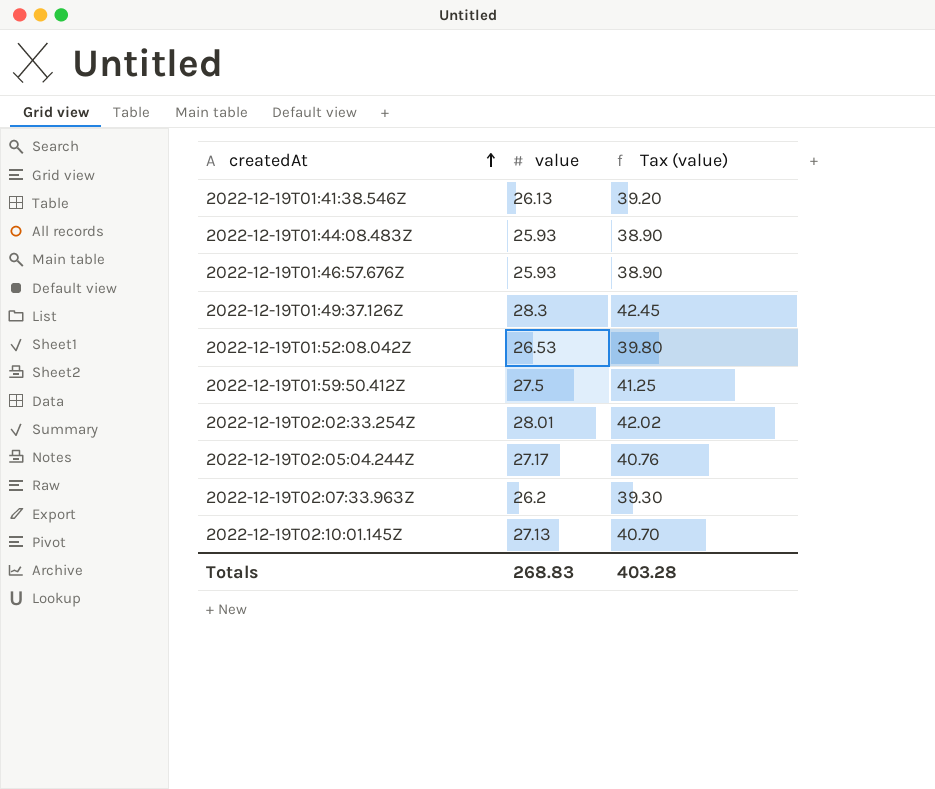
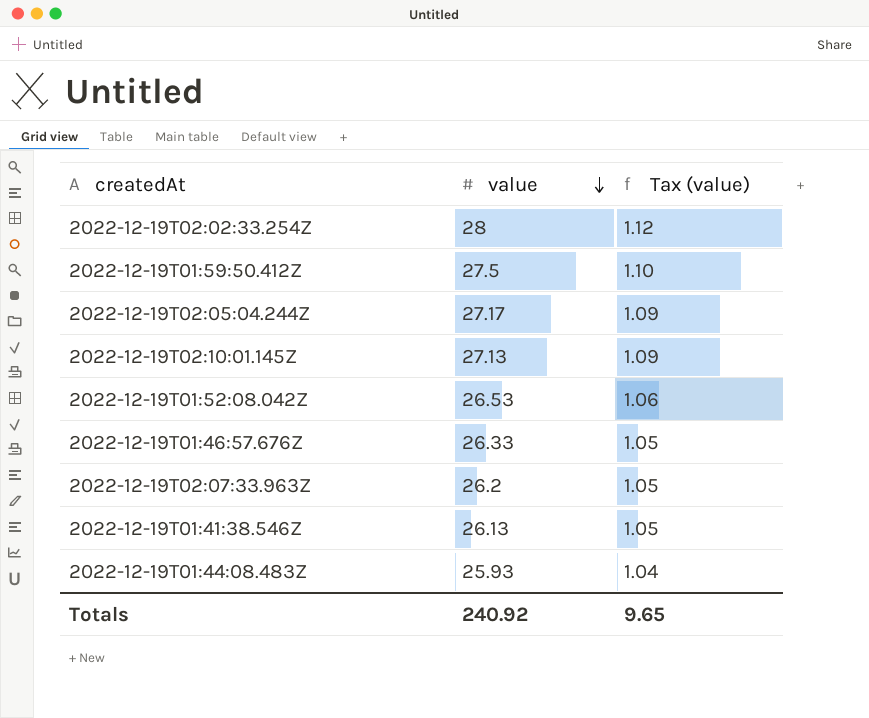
row order: createdAt ascending -> value descending
column Tax (value) | formula: [value] * 1.5 -> [value] * 0.04
row 2022-12-19T01:49:37.126Z: 28.3 | 42.45 -> none
2022-12-19T02:02:33.254Z | value: 28.01 -> 28
2022-12-19T01:46:57.676Z | value: 25.93 -> 26.33
Totals | value: 268.83 -> 240.92
Totals | Tax (value): 403.28 -> 9.65

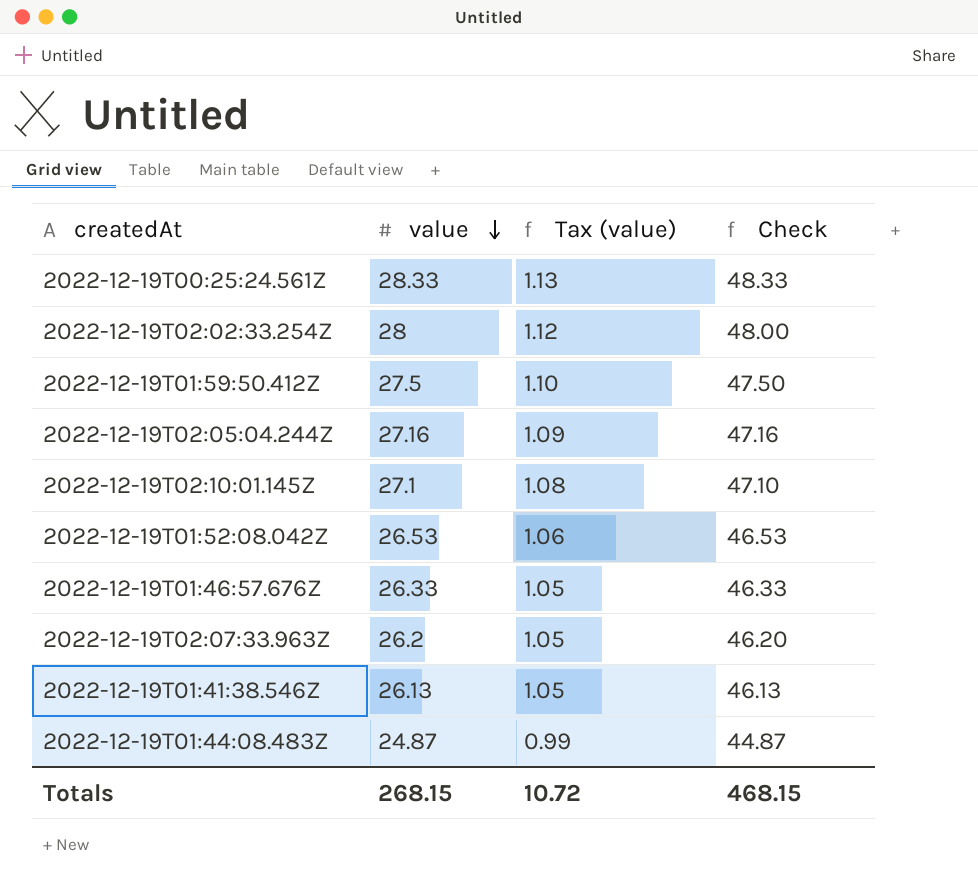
column Check | formula: none -> [value] + 20
row 2022-12-19T00:25:24.561Z: none -> 28.33 | 1.13 | 48.33
2022-12-19T02:05:04.244Z | value: 27.17 -> 27.16
2022-12-19T02:10:01.145Z | value: 27.13 -> 27.1
2022-12-19T02:10:01.145Z | Tax (value): 1.09 -> 1.08
2022-12-19T01:44:08.483Z | value: 25.93 -> 24.87
2022-12-19T01:44:08.483Z | Tax (value): 1.04 -> 0.99
Totals | value: 240.92 -> 268.15
Totals | Tax (value): 9.65 -> 10.72

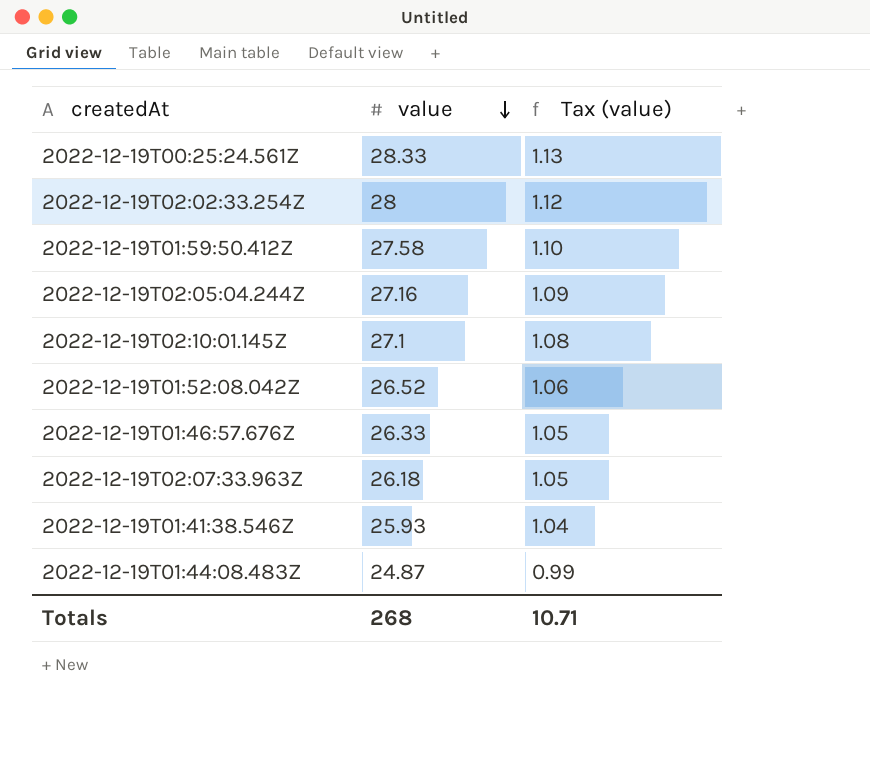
column Check | formula: [value] + 20 -> none
2022-12-19T01:59:50.412Z | value: 27.5 -> 27.58
2022-12-19T01:52:08.042Z | value: 26.53 -> 26.52
2022-12-19T02:07:33.963Z | value: 26.2 -> 26.18
2022-12-19T01:41:38.546Z | value: 26.13 -> 25.93
2022-12-19T01:41:38.546Z | Tax (value): 1.05 -> 1.04
Totals | value: 268.15 -> 268
Totals | Tax (value): 10.72 -> 10.71

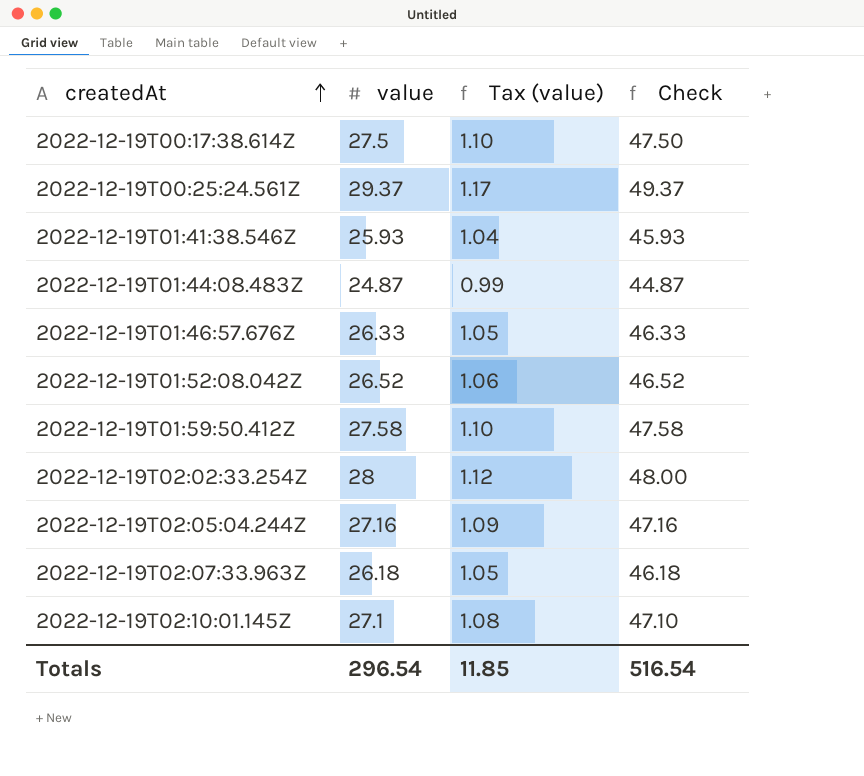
row order: value descending -> createdAt ascending
column Check | formula: none -> [value] + 20
row 2022-12-19T00:17:38.614Z: none -> 27.5 | 1.10 | 47.50
2022-12-19T00:25:24.561Z | value: 28.33 -> 29.37
2022-12-19T00:25:24.561Z | Tax (value): 1.13 -> 1.17
Totals | value: 268 -> 296.54
Totals | Tax (value): 10.71 -> 11.85

